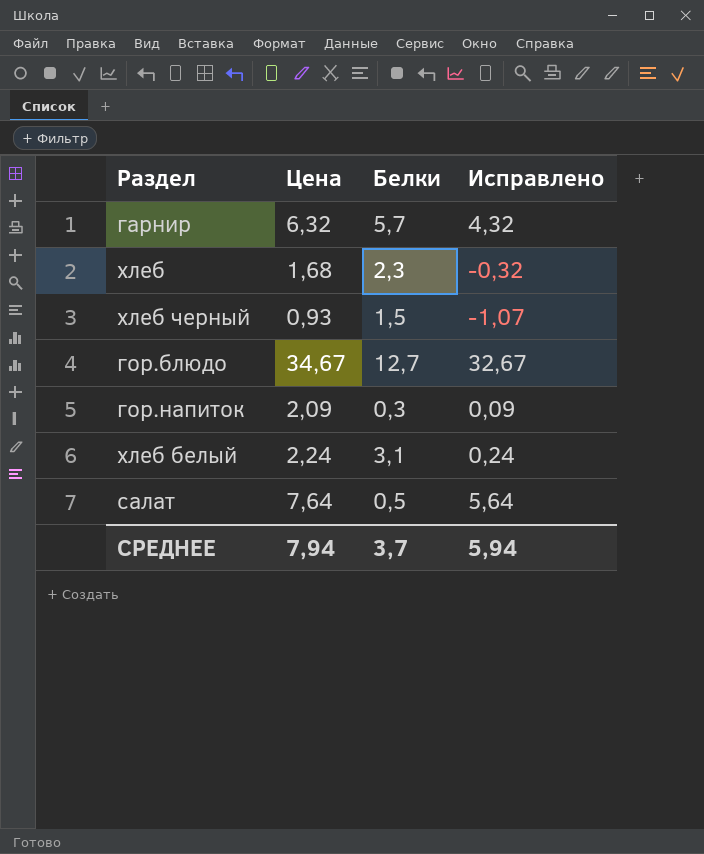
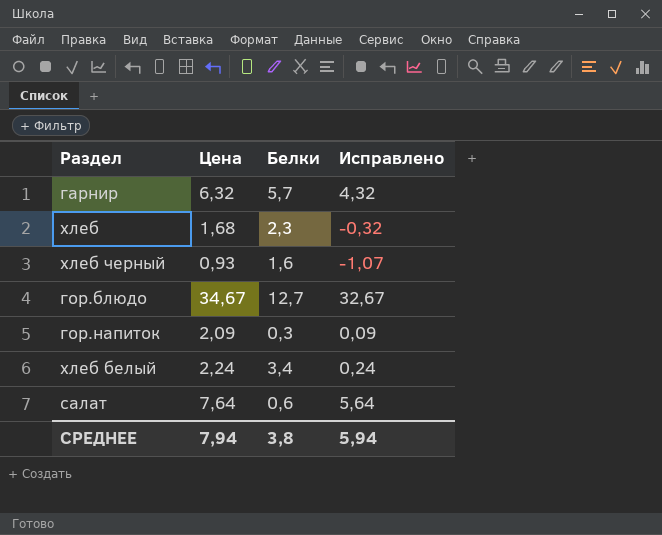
хлеб черный | Белки: 1,5 -> 1,6
хлеб белый | Белки: 3,1 -> 3,4
салат | Белки: 0,5 -> 0,6
СРЕДНЕЕ | Белки: 3,7 -> 3,8

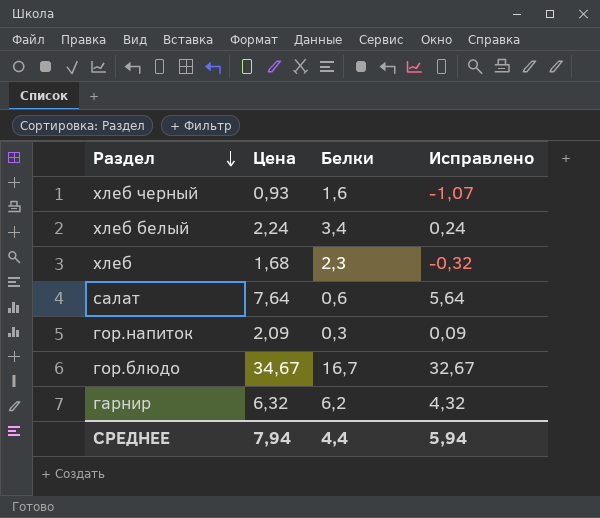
row order: none -> Раздел descending
гор.блюдо | Белки: 12,7 -> 16,7
гарнир | Белки: 5,7 -> 6,2
СРЕДНЕЕ | Белки: 3,8 -> 4,4

